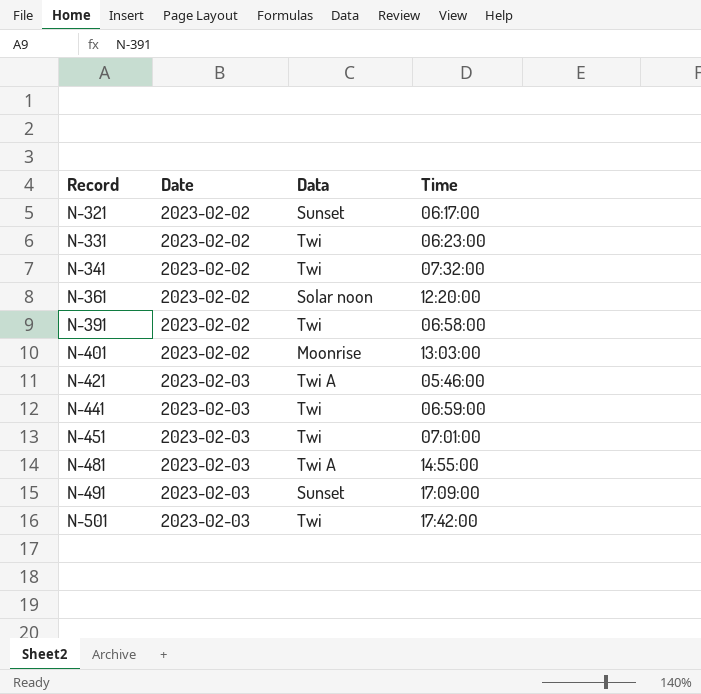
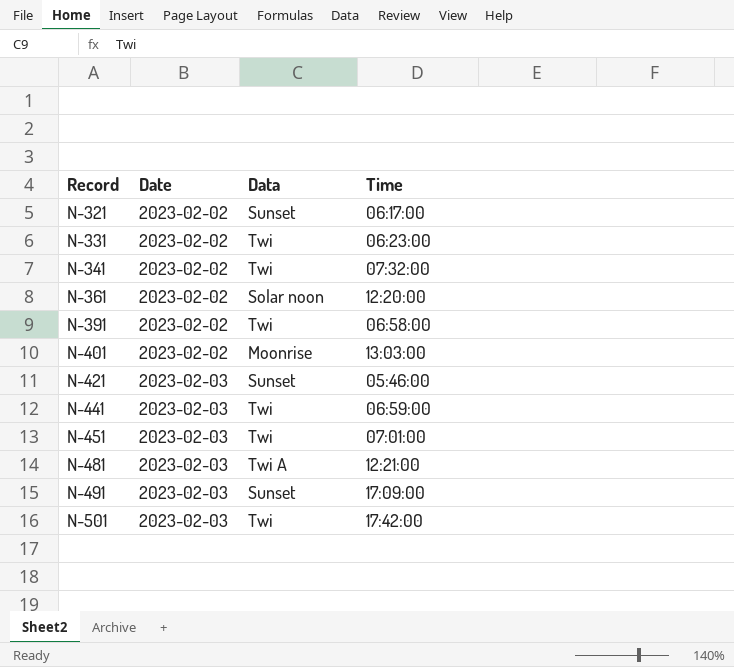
N-421 | Data: Twi A -> Sunset
N-481 | Time: 14:55:00 -> 12:21:00

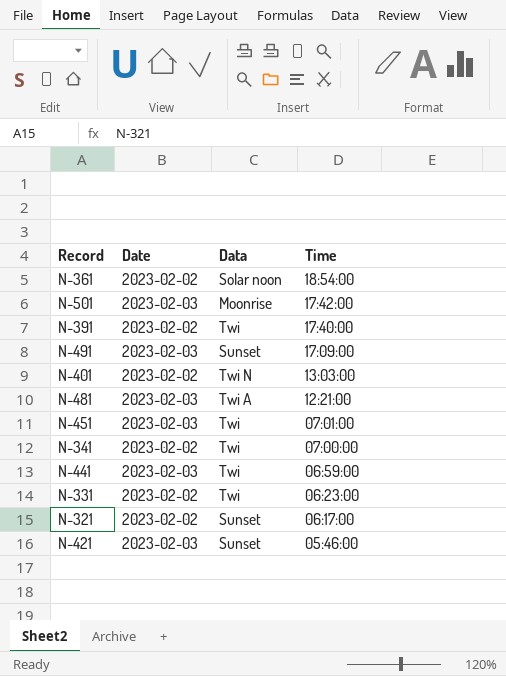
row order: Record ascending -> Time descending
N-361 | Time: 12:20:00 -> 18:54:00
N-501 | Data: Twi -> Moonrise
N-391 | Time: 06:58:00 -> 17:40:00
N-401 | Data: Moonrise -> Twi N
N-341 | Time: 07:32:00 -> 07:00:00

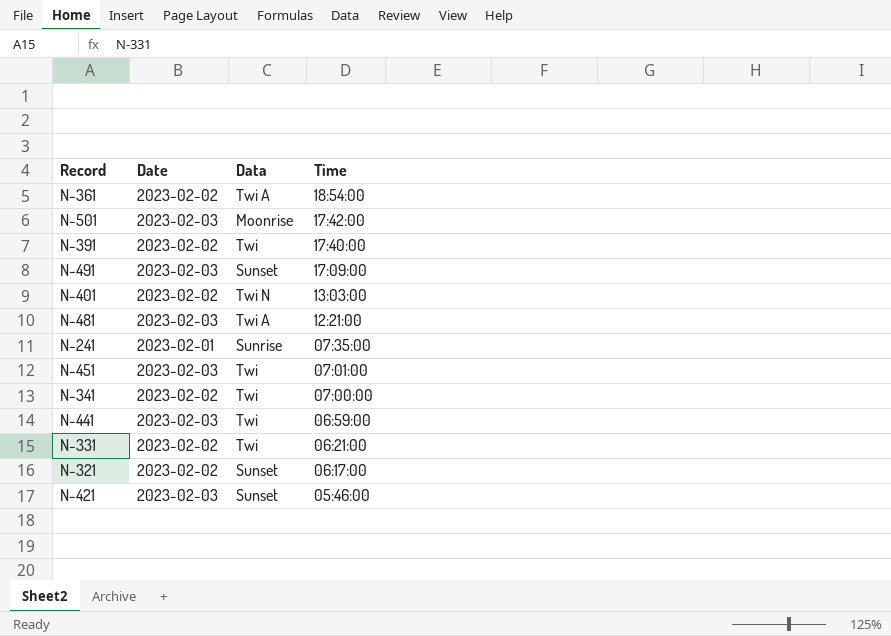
N-361 | Data: Solar noon -> Twi A
row N-241: none -> 2023-02-01 | Sunrise | 07:35:00
N-331 | Time: 06:23:00 -> 06:21:00

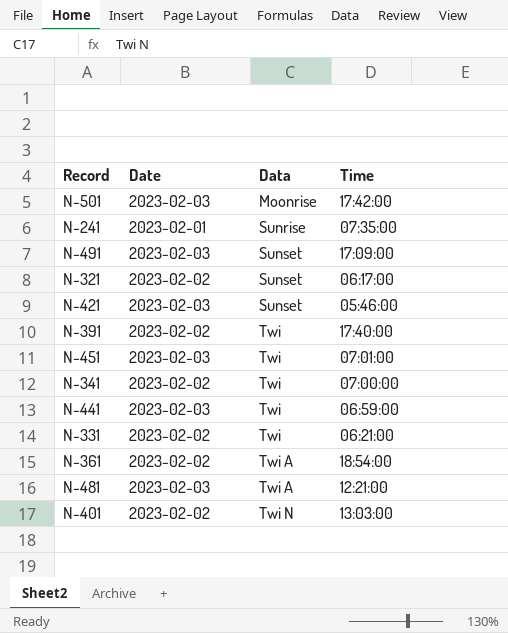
row order: Time descending -> Data ascending

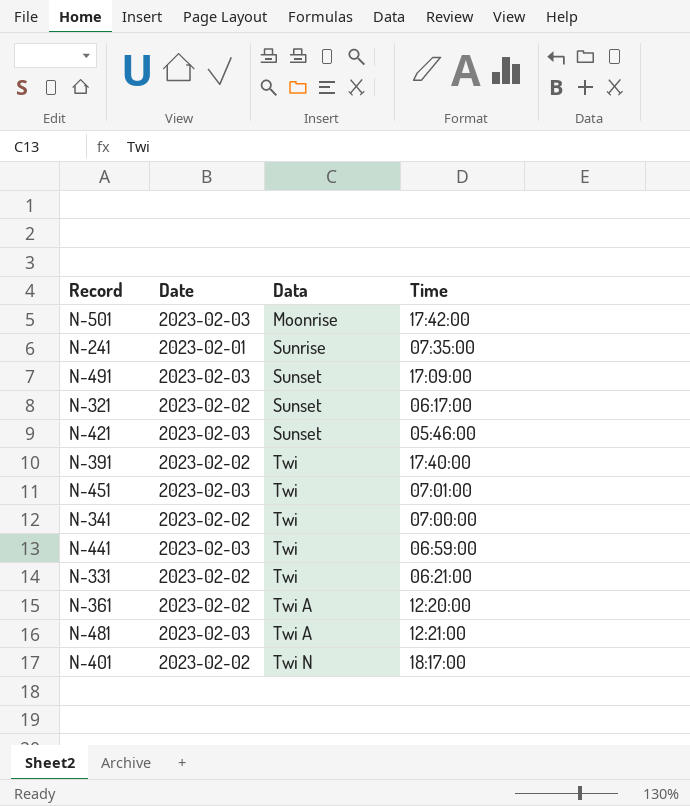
N-361 | Time: 18:54:00 -> 12:20:00
N-401 | Time: 13:03:00 -> 18:17:00

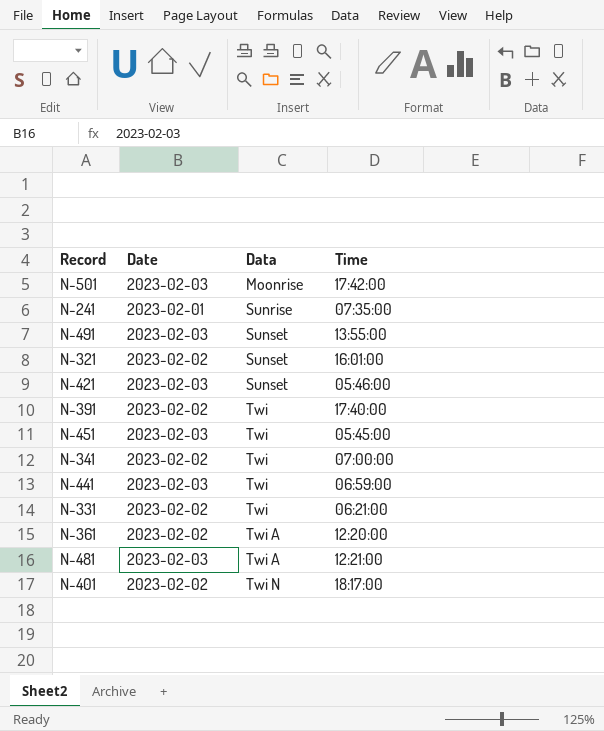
N-491 | Time: 17:09:00 -> 13:55:00
N-321 | Time: 06:17:00 -> 16:01:00
N-451 | Time: 07:01:00 -> 05:45:00

